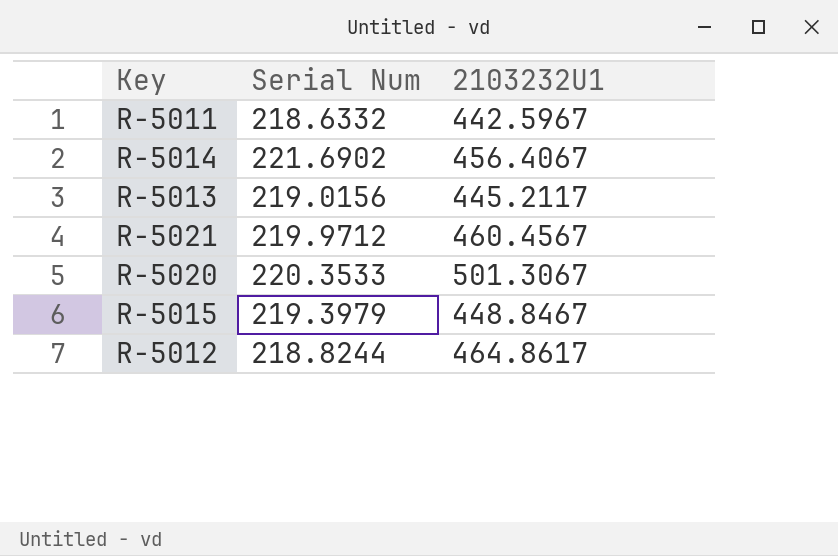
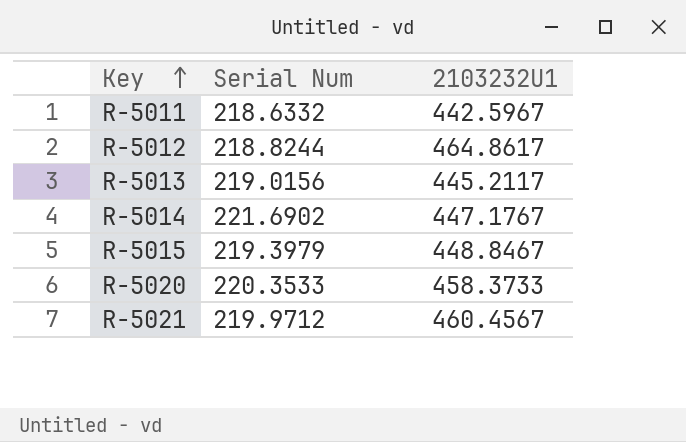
row order: none -> Key ascending
R-5014 | 2103232U1: 456.4067 -> 447.1767
R-5020 | 2103232U1: 501.3067 -> 458.3733

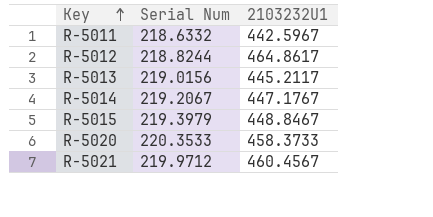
R-5014 | Serial Num: 221.6902 -> 219.2067

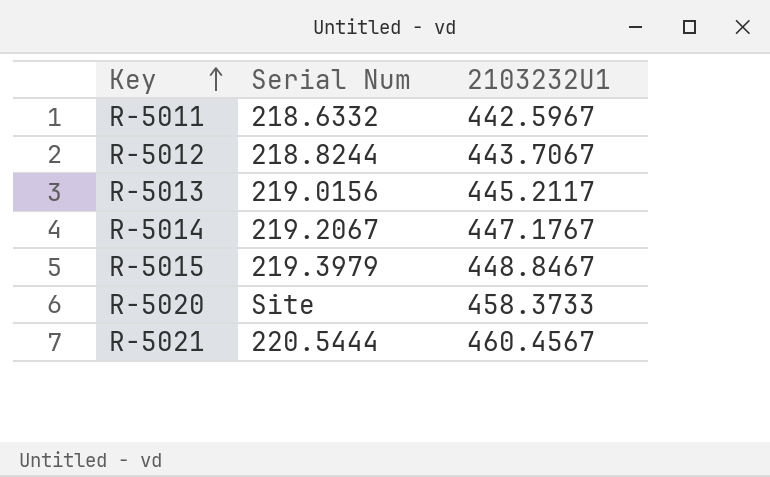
R-5012 | 2103232U1: 464.8617 -> 443.7067
R-5020 | Serial Num: 220.3533 -> Site
R-5021 | Serial Num: 219.9712 -> 220.5444

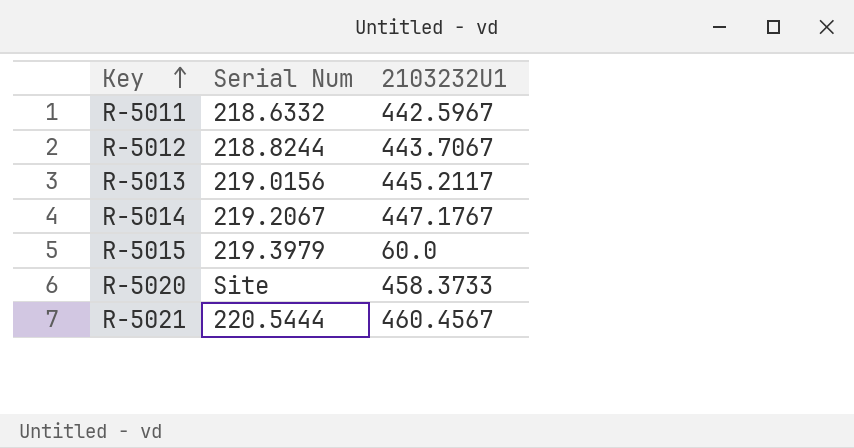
R-5015 | 2103232U1: 448.8467 -> 60.0

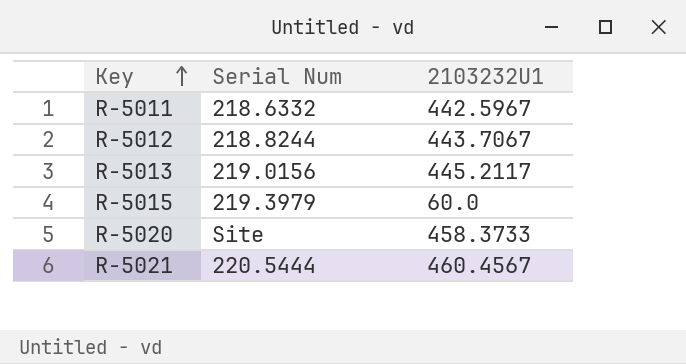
row R-5014: 219.2067 | 447.1767 -> none

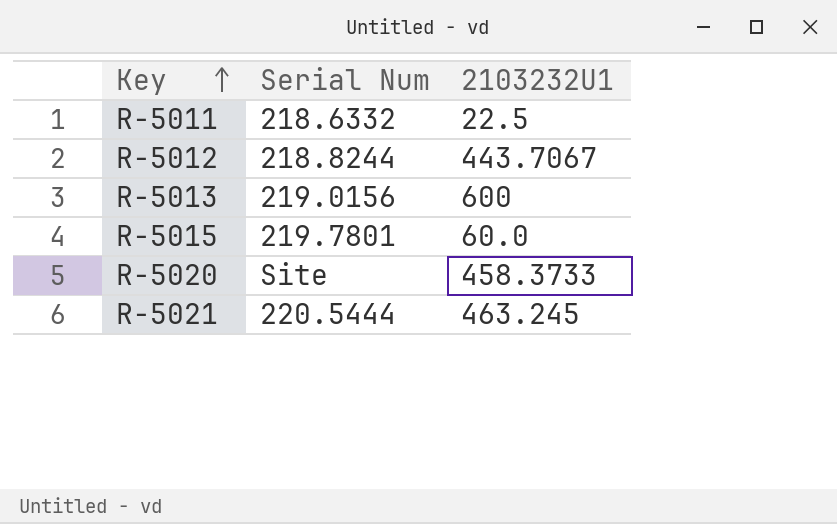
R-5011 | 2103232U1: 442.5967 -> 22.5
R-5013 | 2103232U1: 445.2117 -> 600
R-5015 | Serial Num: 219.3979 -> 219.7801
R-5021 | 2103232U1: 460.4567 -> 463.245

